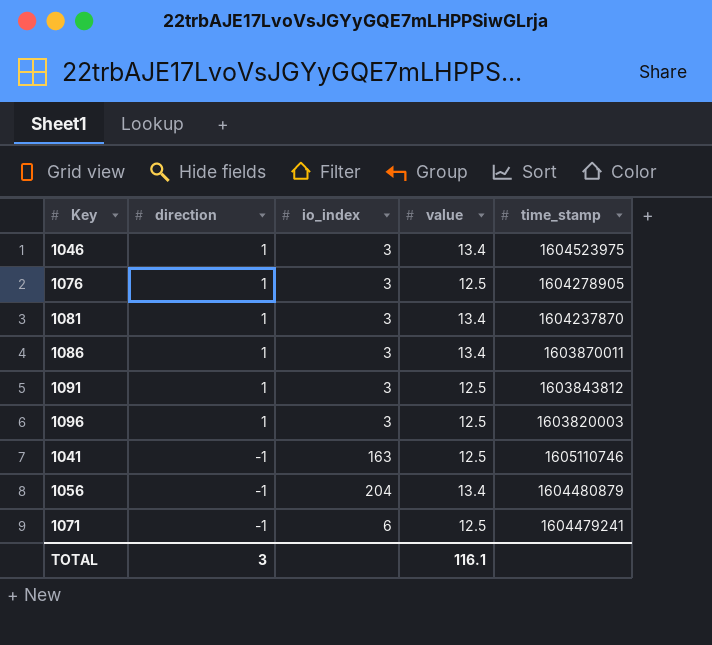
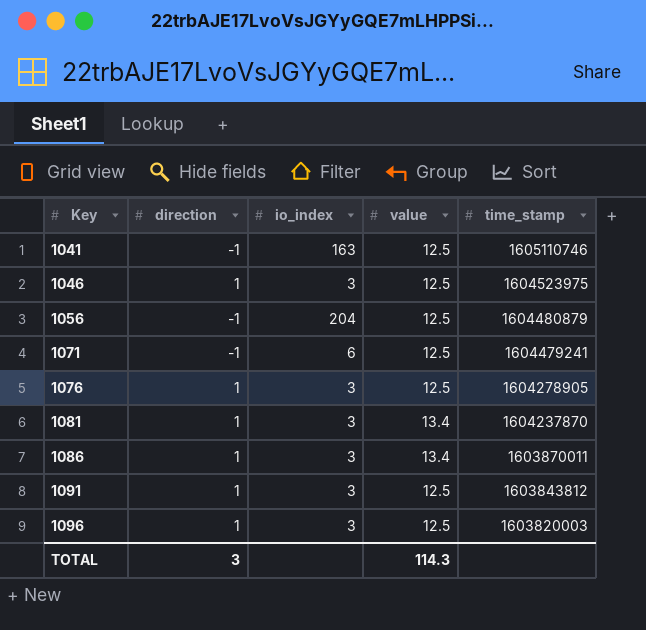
row order: direction descending -> Key ascending
1046 | value: 13.4 -> 12.5
1056 | value: 13.4 -> 12.5
TOTAL | value: 116.1 -> 114.3

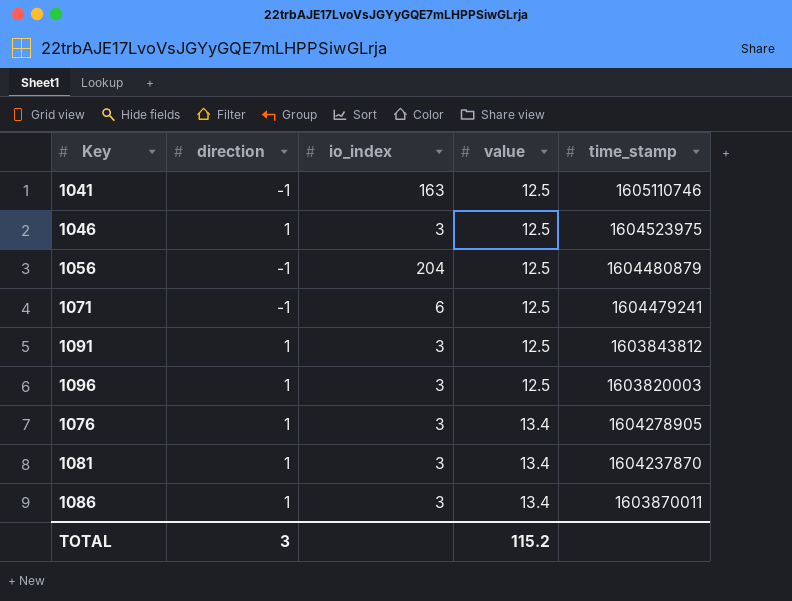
row order: Key ascending -> value ascending
1076 | value: 12.5 -> 13.4
TOTAL | value: 114.3 -> 115.2

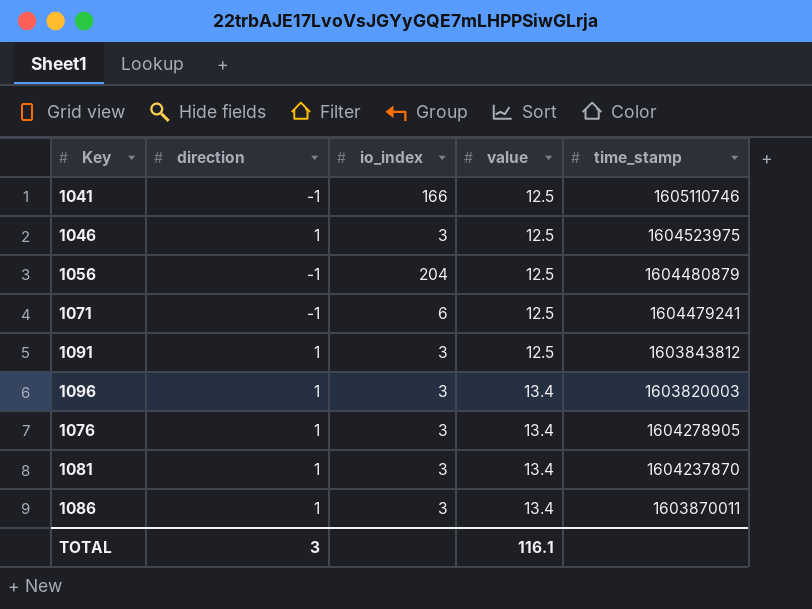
1041 | io_index: 163 -> 166
1096 | value: 12.5 -> 13.4
TOTAL | value: 115.2 -> 116.1

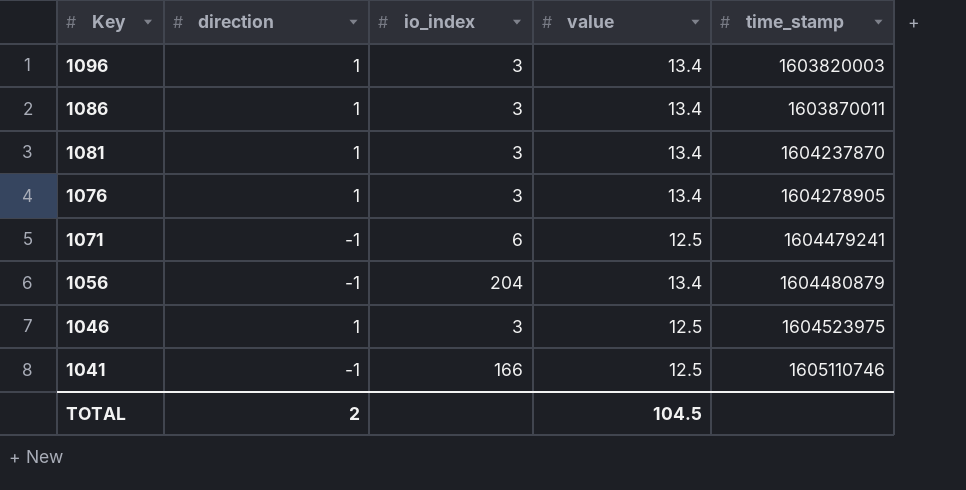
row order: value ascending -> Key descending
row 1091: 1 | 3 | 12.5 | 1603843812 -> none
1056 | value: 12.5 -> 13.4
TOTAL | direction: 3 -> 2
TOTAL | value: 116.1 -> 104.5

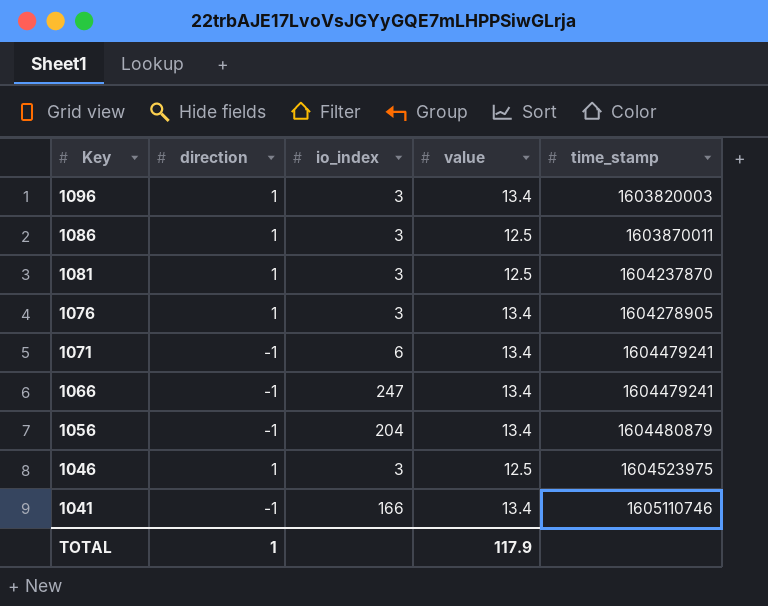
1086 | value: 13.4 -> 12.5
1081 | value: 13.4 -> 12.5
1071 | value: 12.5 -> 13.4
row 1066: none -> -1 | 247 | 13.4 | 1604479241
1041 | value: 12.5 -> 13.4
TOTAL | direction: 2 -> 1
TOTAL | value: 104.5 -> 117.9

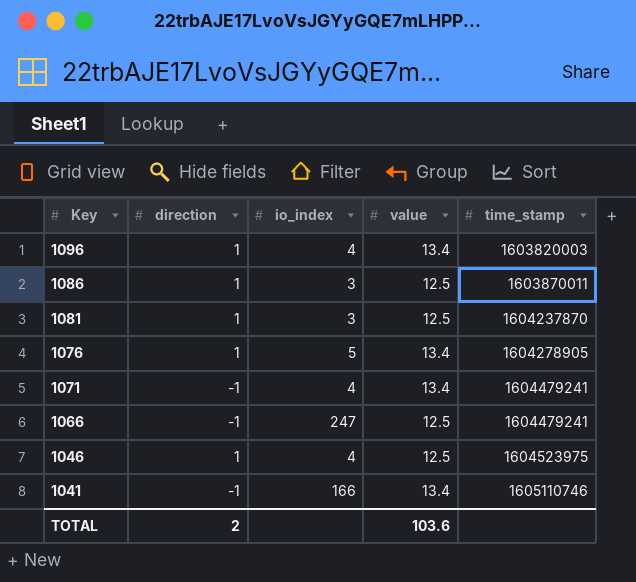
row 1056: -1 | 204 | 13.4 | 1604480879 -> none
1096 | io_index: 3 -> 4
1076 | io_index: 3 -> 5
1071 | io_index: 6 -> 4
1066 | value: 13.4 -> 12.5
1046 | io_index: 3 -> 4
TOTAL | direction: 1 -> 2
TOTAL | value: 117.9 -> 103.6

